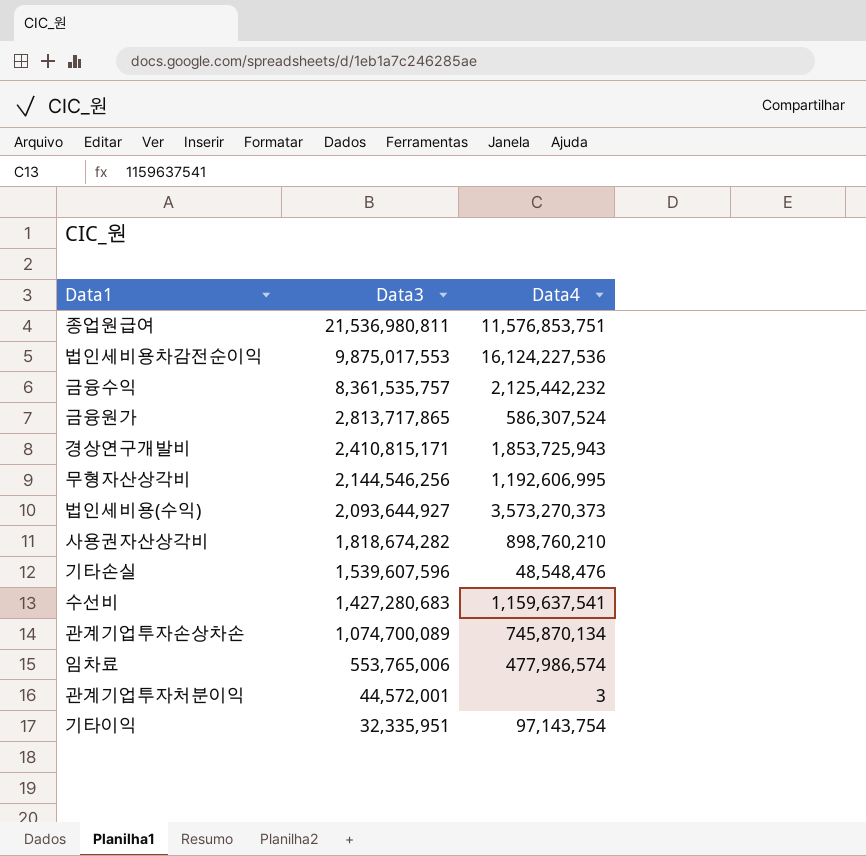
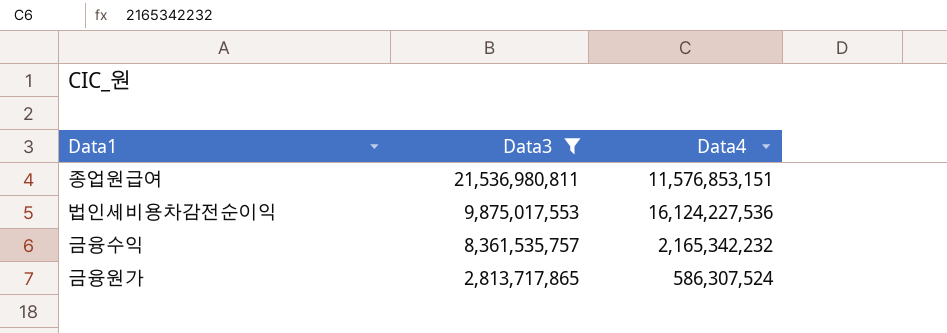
filter: none -> Data3 >= 2,813,717,865
종업원급여 | Data4: 11,576,853,751 -> 11,576,853,151
금융수익 | Data4: 2,125,442,232 -> 2,165,342,232

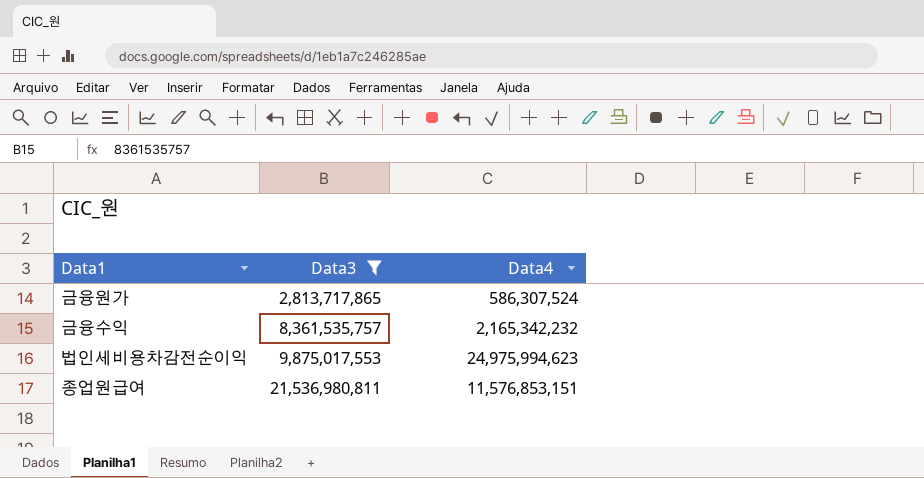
row order: Data3 descending -> Data3 ascending
법인세비용차감전순이익 | Data4: 16,124,227,536 -> 24,975,994,623

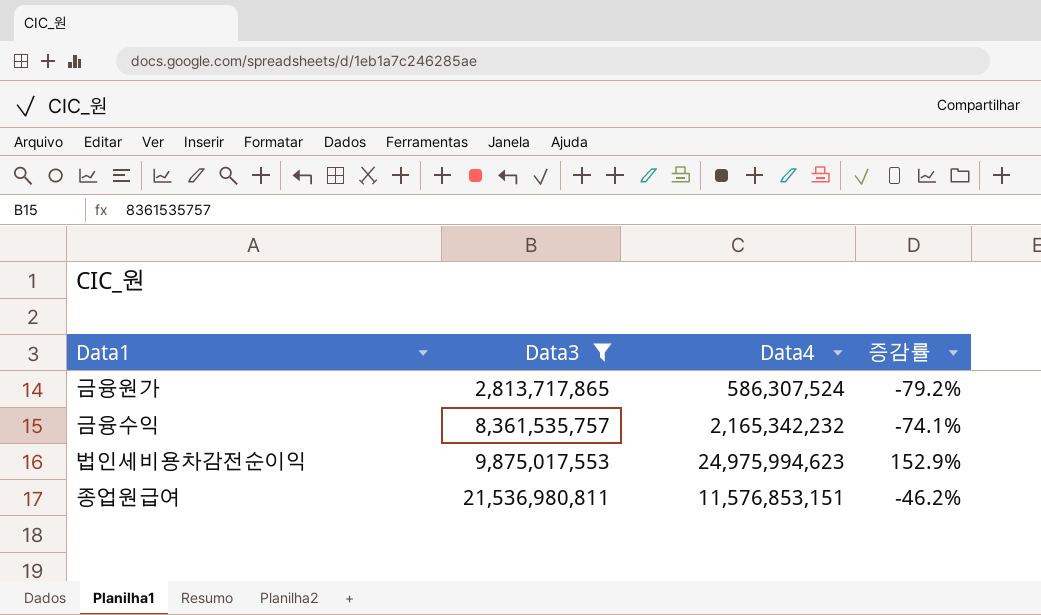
column 증감률 | formula: none -> ([Data4] - [Data3]) / [Data3]

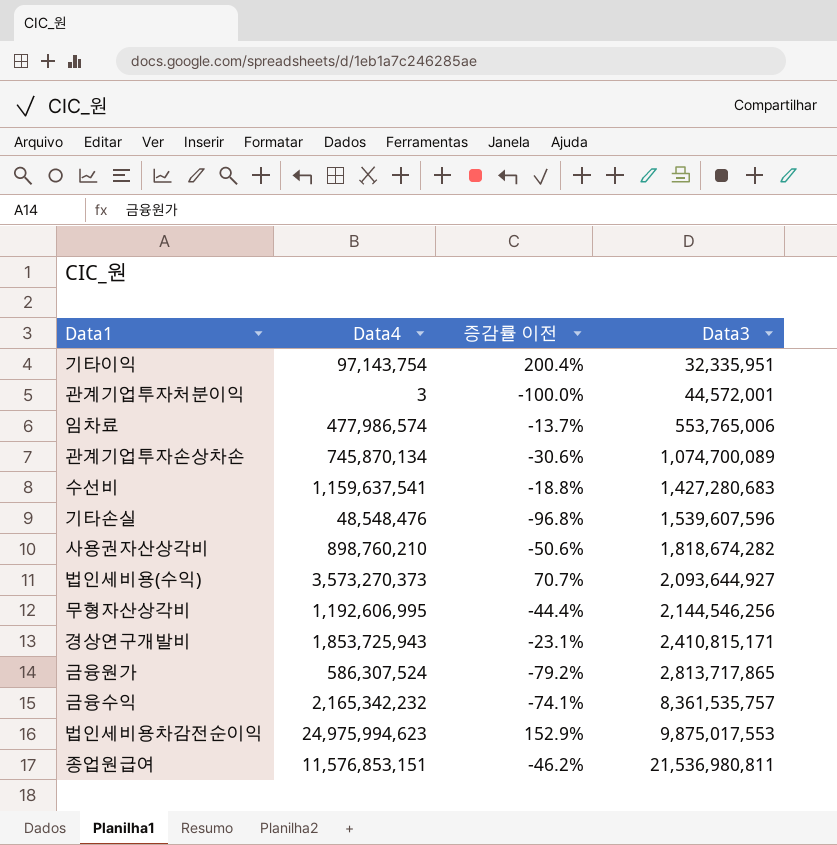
filter: Data3 >= 2,813,717,865 -> none
column name: 증감률 -> 증감률 이전
column Data3 | position: 2 -> 4

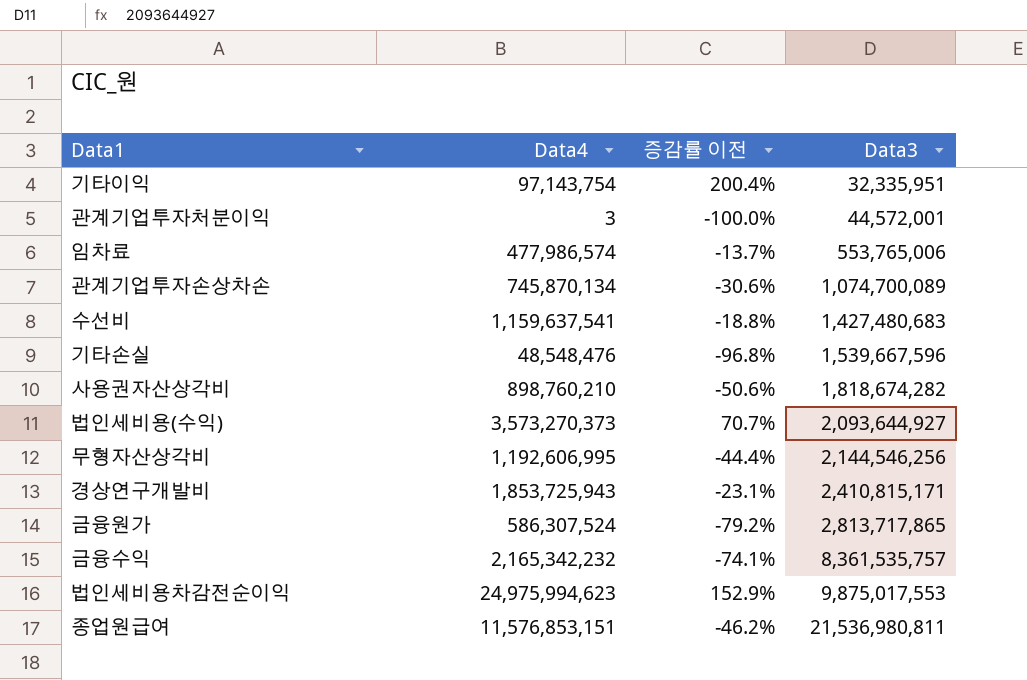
수선비 | Data3: 1,427,280,683 -> 1,427,480,683
기타손실 | Data3: 1,539,607,596 -> 1,539,667,596

